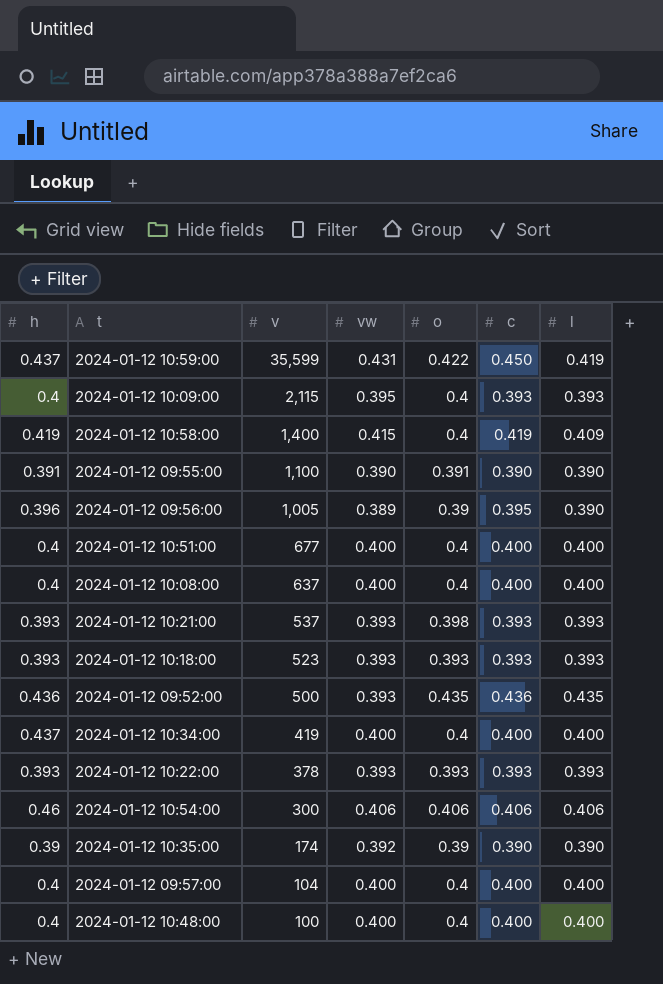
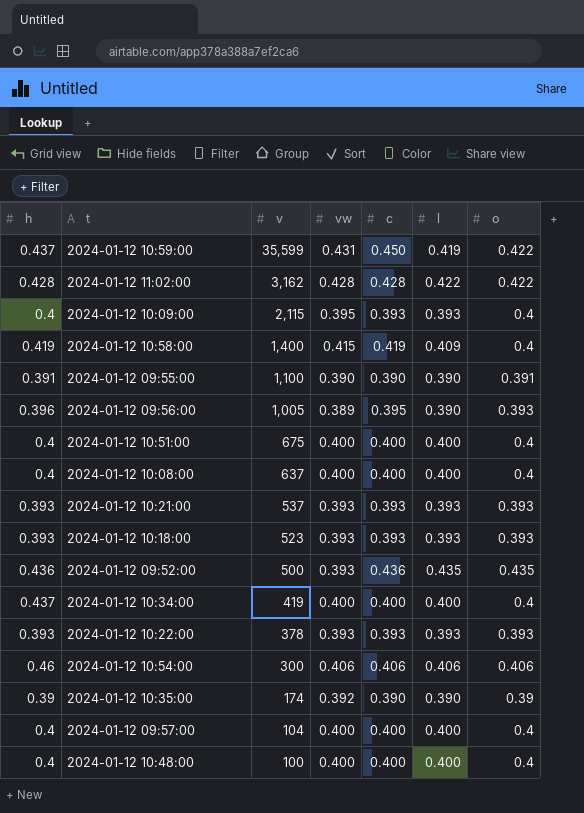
column o | position: 5 -> 7
row 2024-01-12 11:02:00: none -> 0.428 | 3,162 | 0.428 | 0.428 | 0.422 | 0.422
2024-01-12 09:56:00 | o: 0.39 -> 0.393
2024-01-12 10:51:00 | v: 677 -> 675
2024-01-12 10:21:00 | o: 0.398 -> 0.393

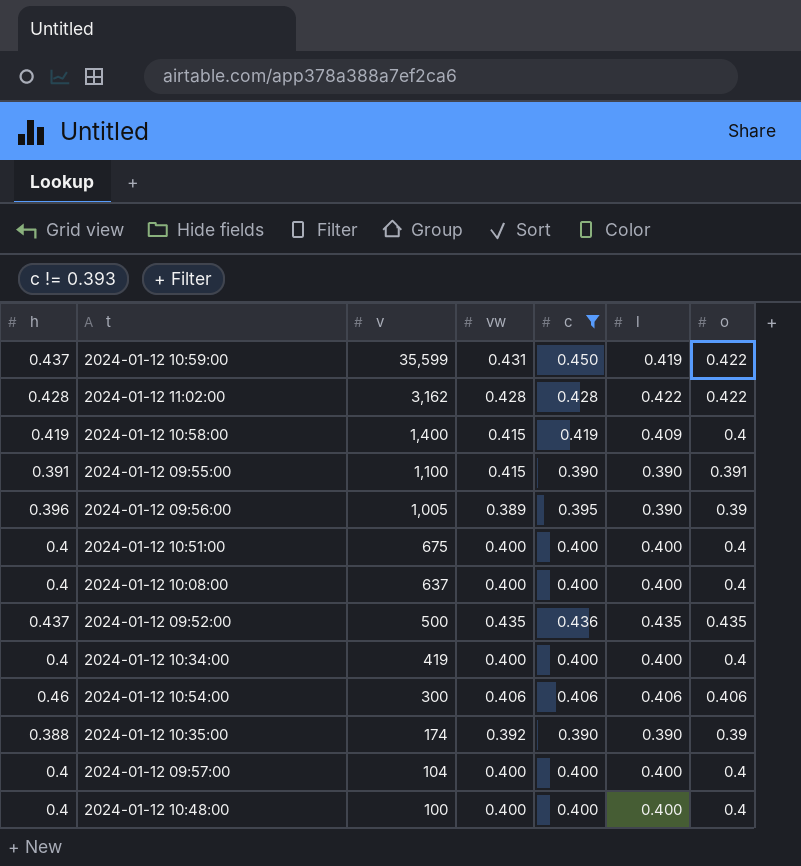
filter: none -> c != 0.393
2024-01-12 09:55:00 | vw: 0.390 -> 0.415
2024-01-12 09:56:00 | o: 0.393 -> 0.39
2024-01-12 09:52:00 | h: 0.436 -> 0.437
2024-01-12 09:52:00 | vw: 0.393 -> 0.435
2024-01-12 10:34:00 | h: 0.437 -> 0.4
2024-01-12 10:35:00 | h: 0.39 -> 0.388

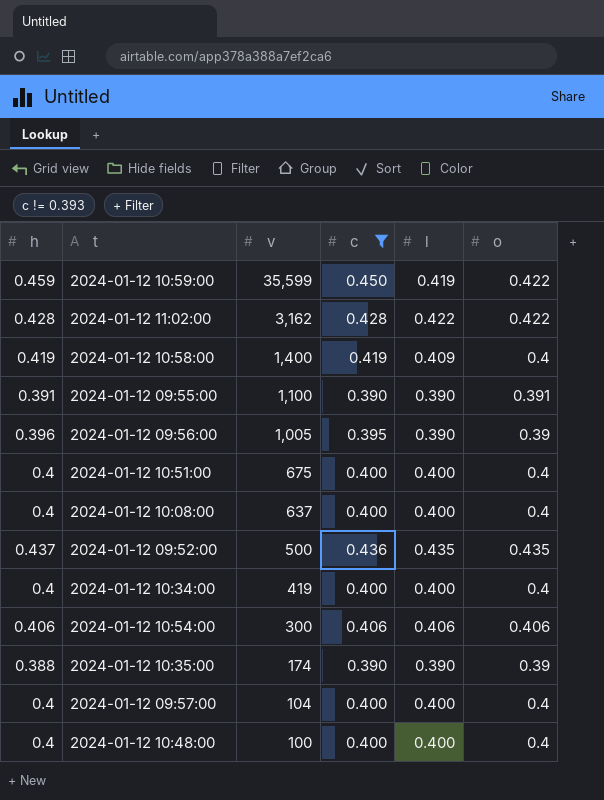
column vw | position: 4 -> none
2024-01-12 10:59:00 | h: 0.437 -> 0.459
2024-01-12 10:54:00 | h: 0.46 -> 0.406

